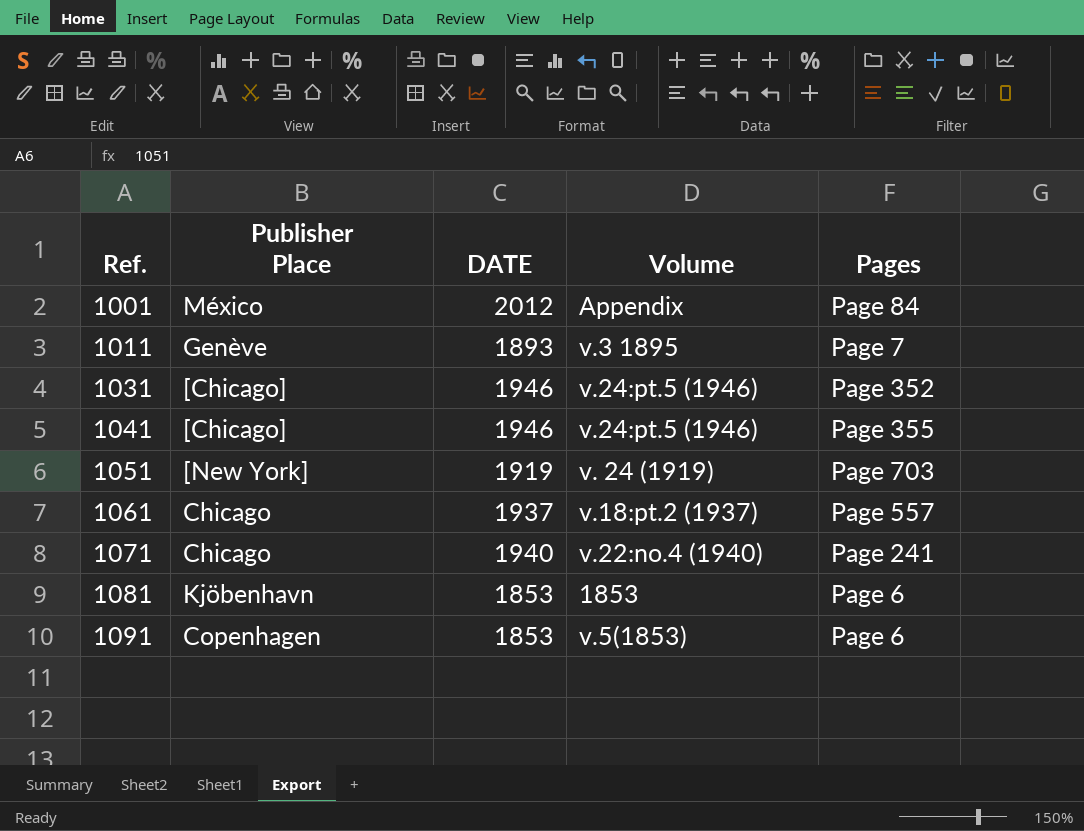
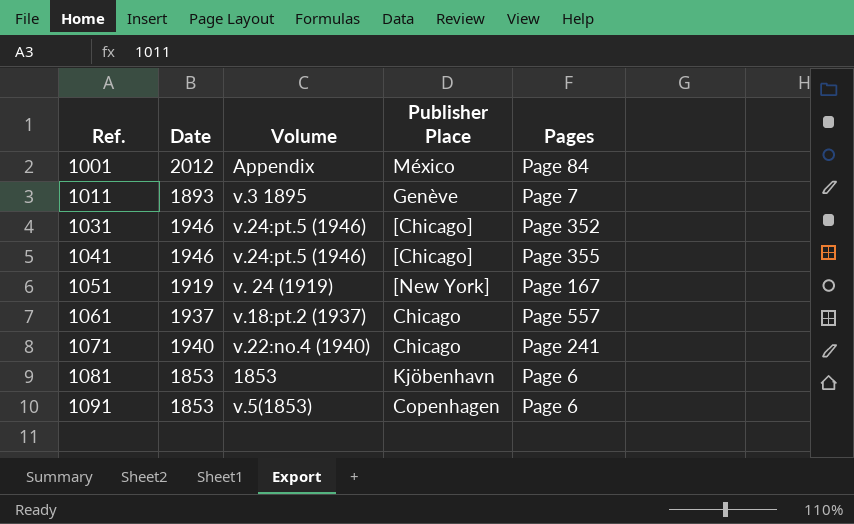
column name: DATE -> Date
column Publisher Place | position: 2 -> 4
1051 | Pages: Page 703 -> Page 167

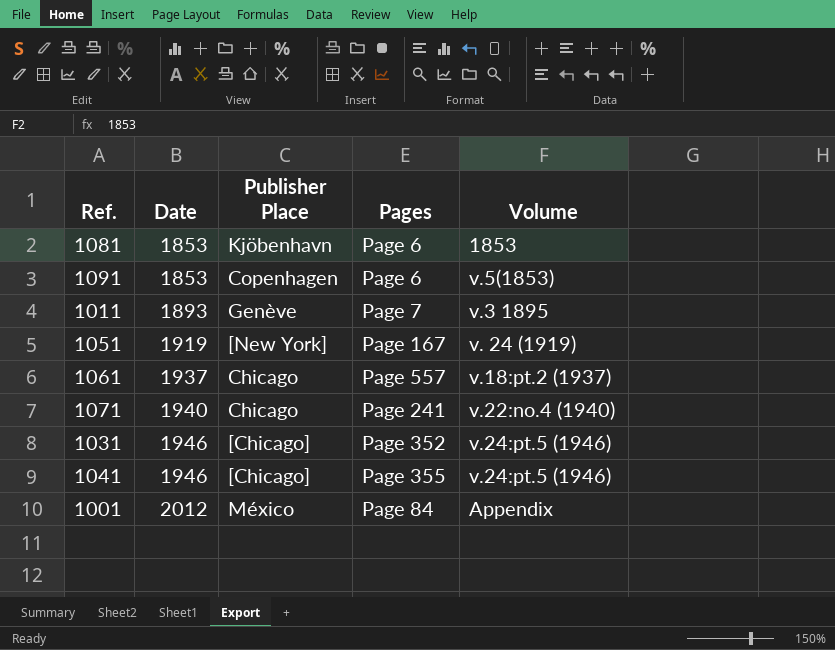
row order: Ref. ascending -> Date ascending
column Volume | position: 3 -> 5

